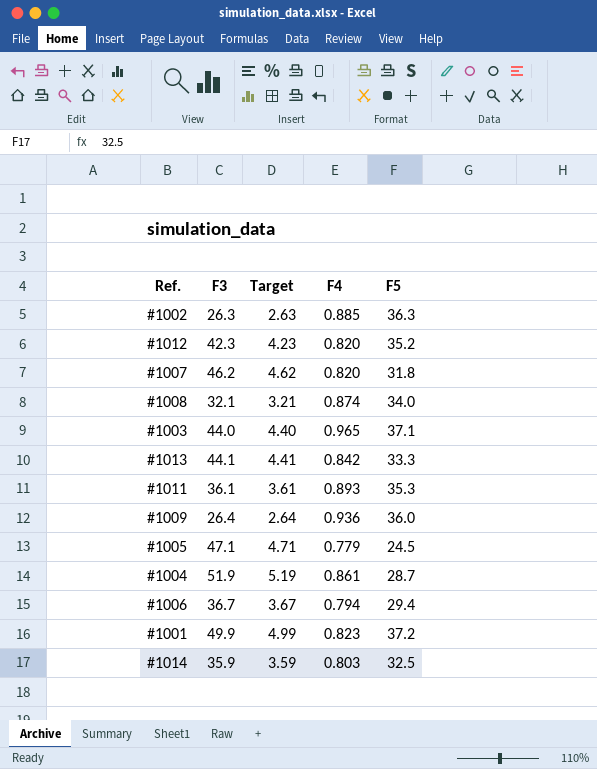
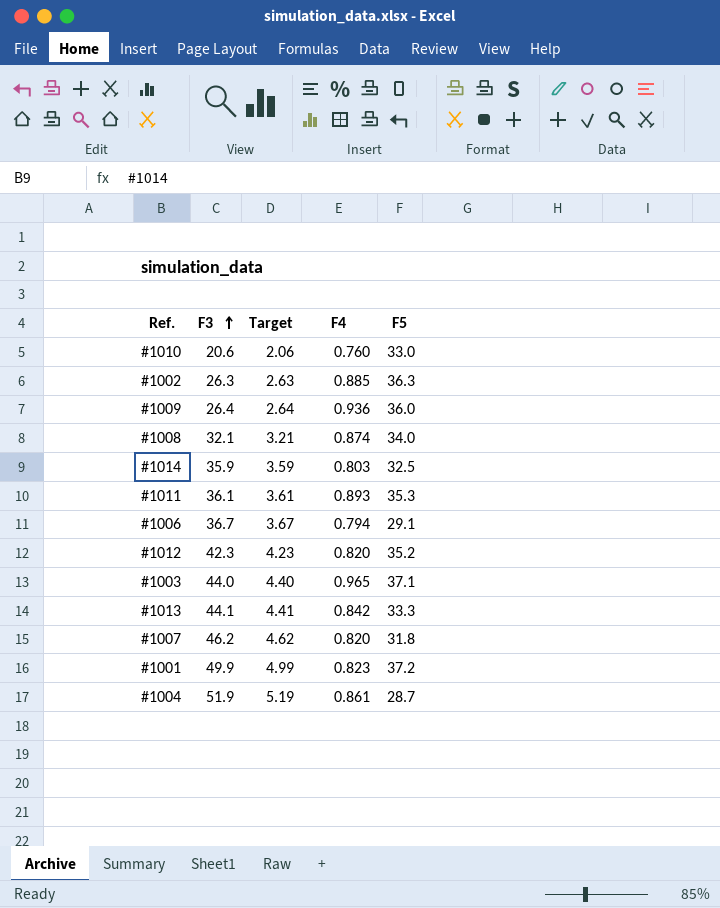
row order: none -> F3 ascending
row #1005: 47.1 | 4.71 | 0.779 | 24.5 -> none
row #1010: none -> 20.6 | 2.06 | 0.760 | 33.0
#1006 | F5: 29.4 -> 29.1

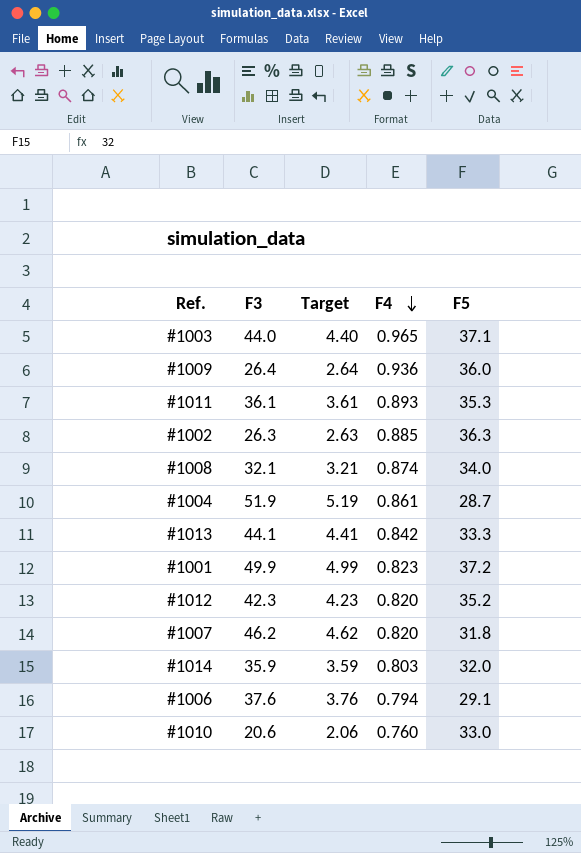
row order: F3 ascending -> F4 descending
#1014 | F5: 32.5 -> 32.0
#1006 | F3: 36.7 -> 37.6
#1006 | Target: 3.67 -> 3.76

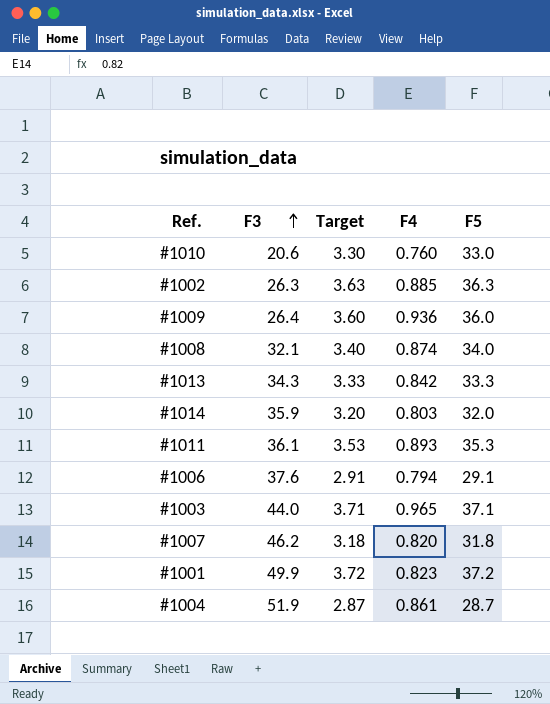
row order: F4 descending -> F3 ascending
column Target | formula: [F3] * 0.1 -> [F5] * 0.1
row #1012: 42.3 | 4.23 | 0.820 | 35.2 -> none
#1013 | F3: 44.1 -> 34.3

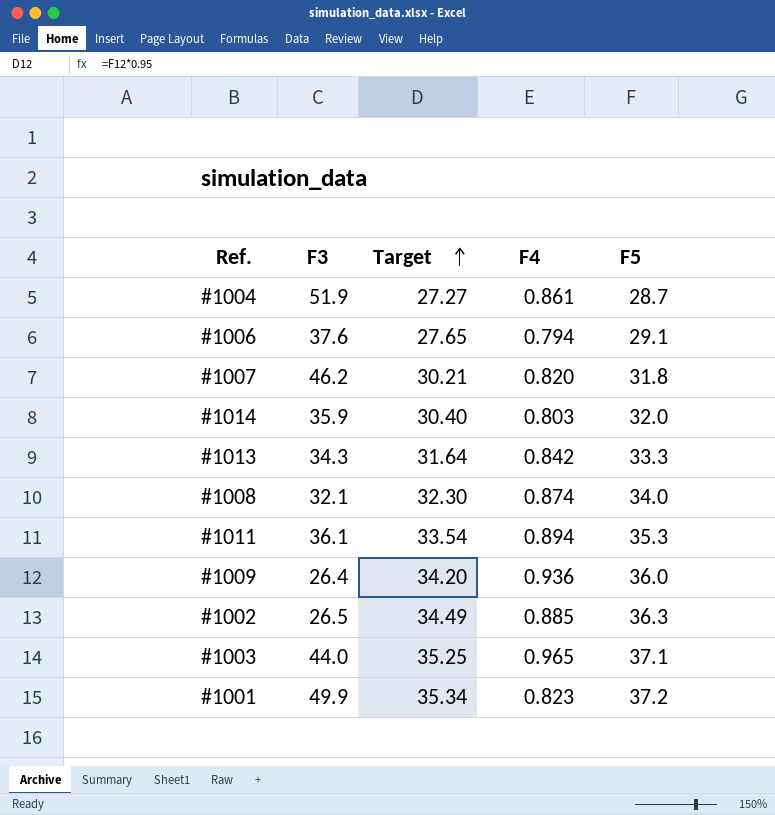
row order: F3 ascending -> Target ascending
column Target | formula: [F5] * 0.1 -> [F5] * 0.95
row #1010: 20.6 | 3.30 | 0.760 | 33.0 -> none
#1011 | F4: 0.893 -> 0.894
#1002 | F3: 26.3 -> 26.5

